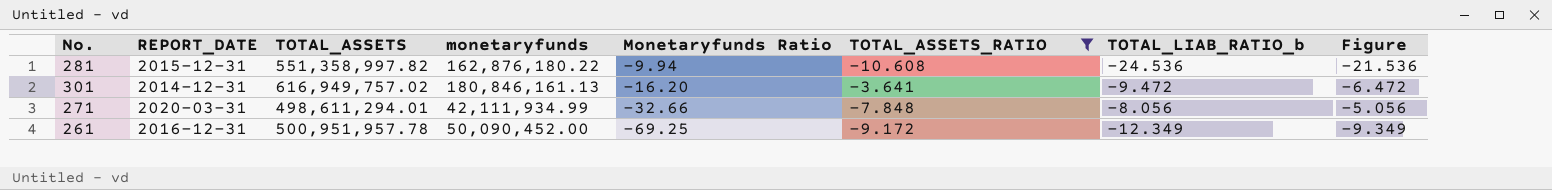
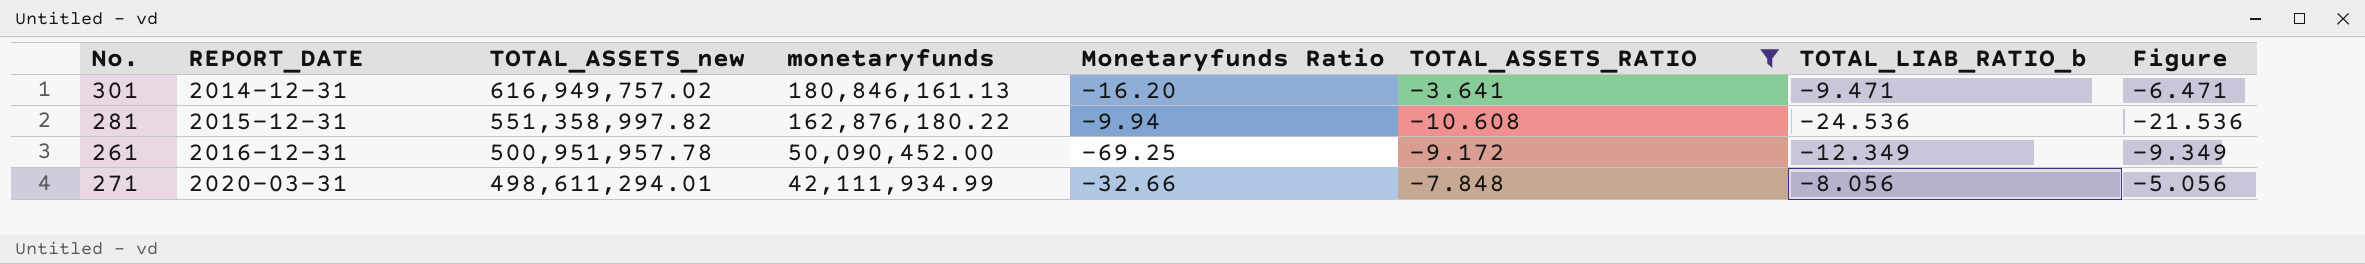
row order: Monetaryfunds Ratio descending -> REPORT_DATE ascending
column name: TOTAL_ASSETS -> TOTAL_ASSETS_new
301 | TOTAL_LIAB_RATIO_b: -9.472 -> -9.471
301 | Figure: -6.472 -> -6.471

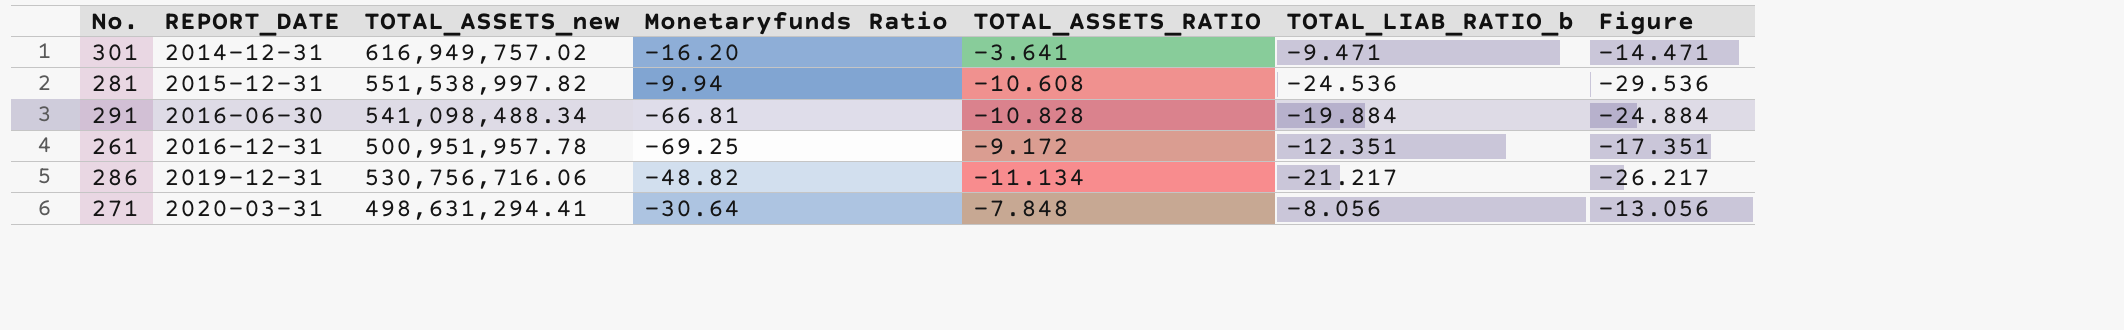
filter: TOTAL_ASSETS_RATIO >= -10.608 -> none
column monetaryfunds | position: 4 -> none
column Figure | formula: [TOTAL_LIAB_RATIO_b] + 3 -> [TOTAL_LIAB_RATIO_b] - 5
281 | TOTAL_ASSETS_new: 551,358,997.82 -> 551,538,997.82
261 | TOTAL_LIAB_RATIO_b: -12.349 -> -12.351
271 | TOTAL_ASSETS_new: 498,611,294.01 -> 498,631,294.41
271 | Monetaryfunds Ratio: -32.66 -> -30.64

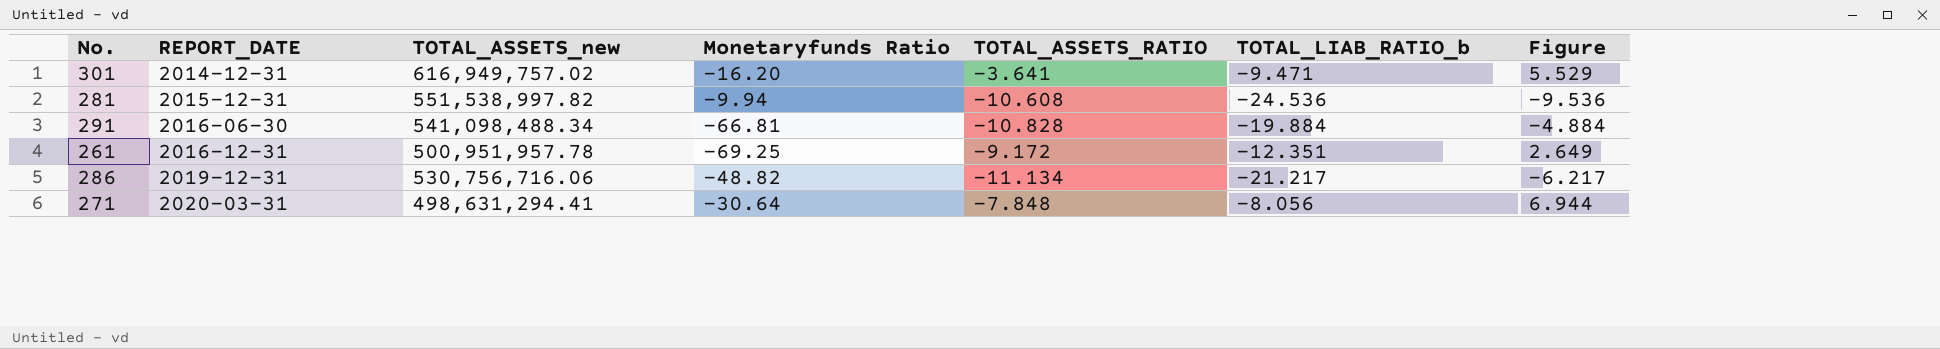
column Figure | formula: [TOTAL_LIAB_RATIO_b] - 5 -> [TOTAL_LIAB_RATIO_b] + 15

